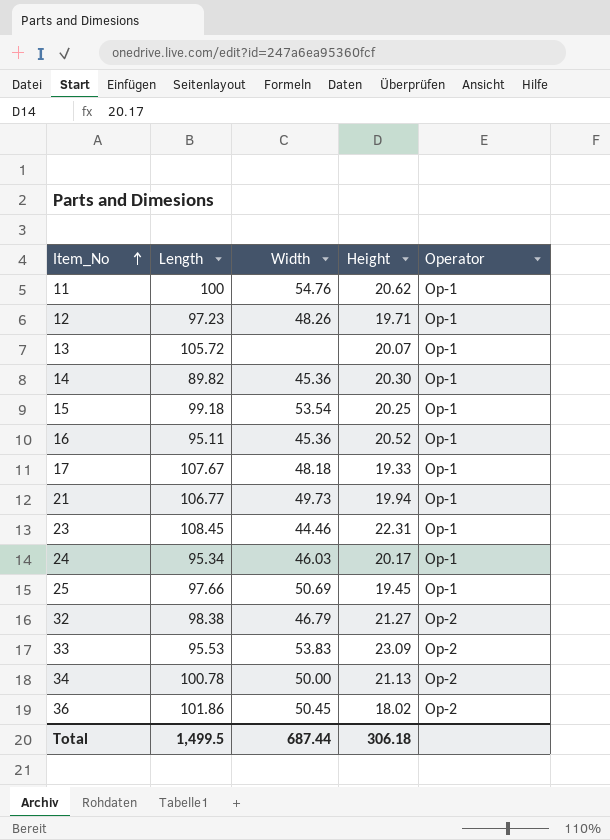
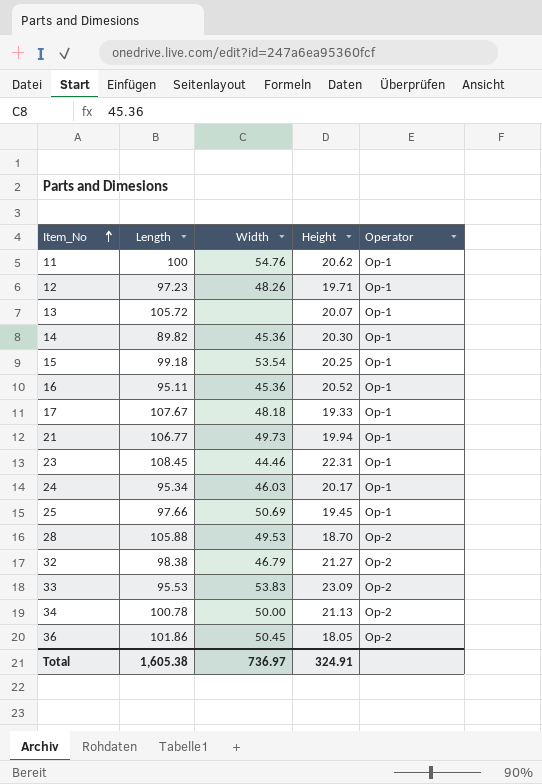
row 28: none -> 105.88 | 49.53 | 18.70 | Op-2
36 | Height: 18.02 -> 18.05
Total | Length: 1,499.5 -> 1,605.38
Total | Width: 687.44 -> 736.97
Total | Height: 306.18 -> 324.91

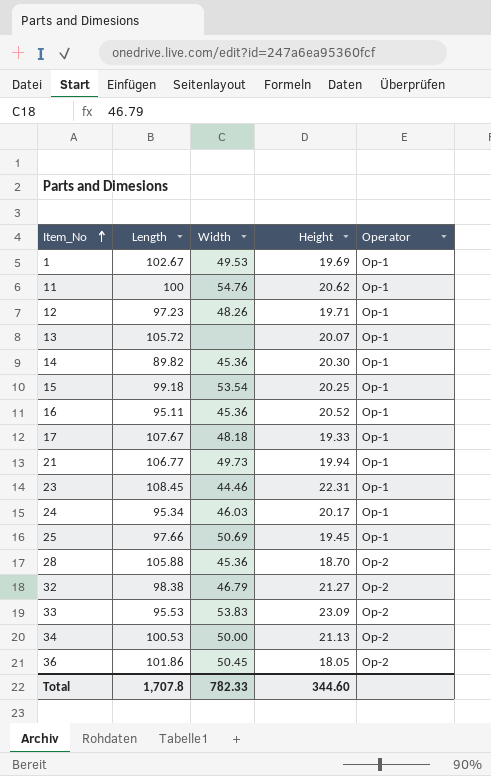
row 1: none -> 102.67 | 49.53 | 19.69 | Op-1
28 | Width: 49.53 -> 45.36
34 | Length: 100.78 -> 100.53
Total | Length: 1,605.38 -> 1,707.8
Total | Width: 736.97 -> 782.33
Total | Height: 324.91 -> 344.60

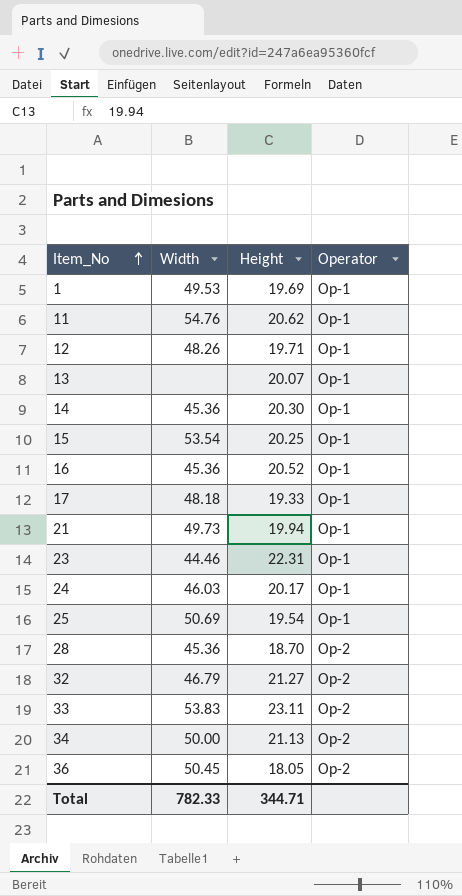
column Length | position: 2 -> none
25 | Height: 19.45 -> 19.54
33 | Height: 23.09 -> 23.11
Total | Height: 344.60 -> 344.71

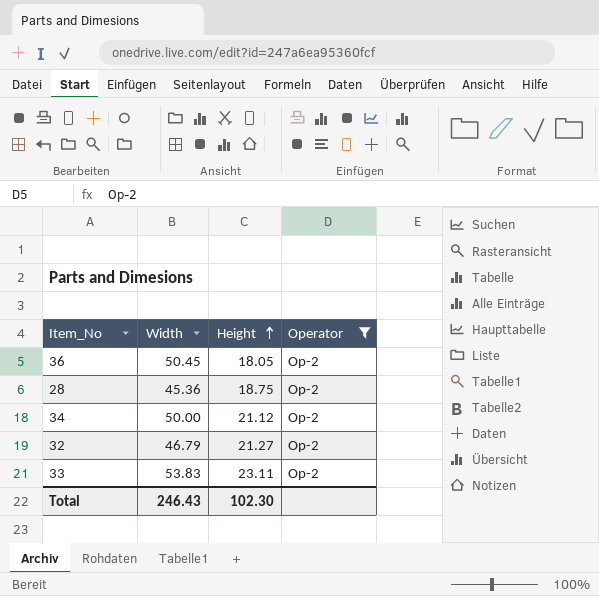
filter: none -> Operator = Op-2
row order: Item_No ascending -> Height ascending
28 | Height: 18.70 -> 18.75
34 | Height: 21.13 -> 21.12
Total | Width: 782.33 -> 246.43
Total | Height: 344.71 -> 102.30

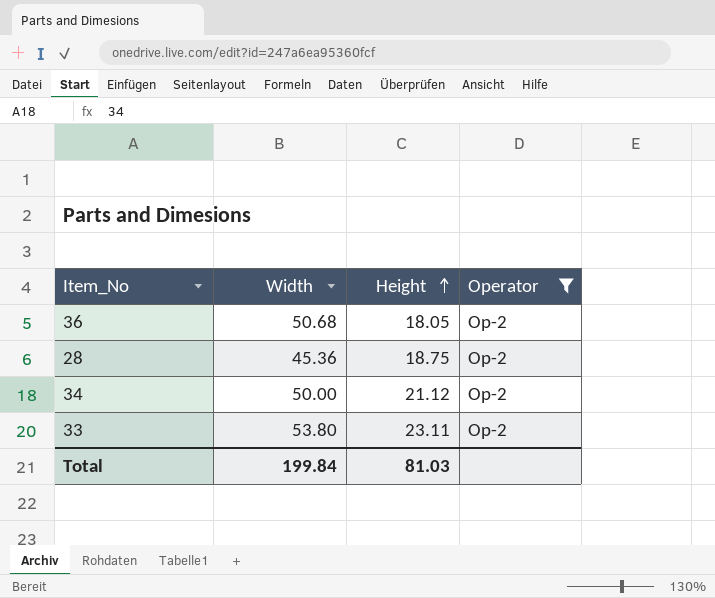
row 32: 46.79 | 21.27 | Op-2 -> none
36 | Width: 50.45 -> 50.68
33 | Width: 53.83 -> 53.80
Total | Width: 246.43 -> 199.84
Total | Height: 102.30 -> 81.03

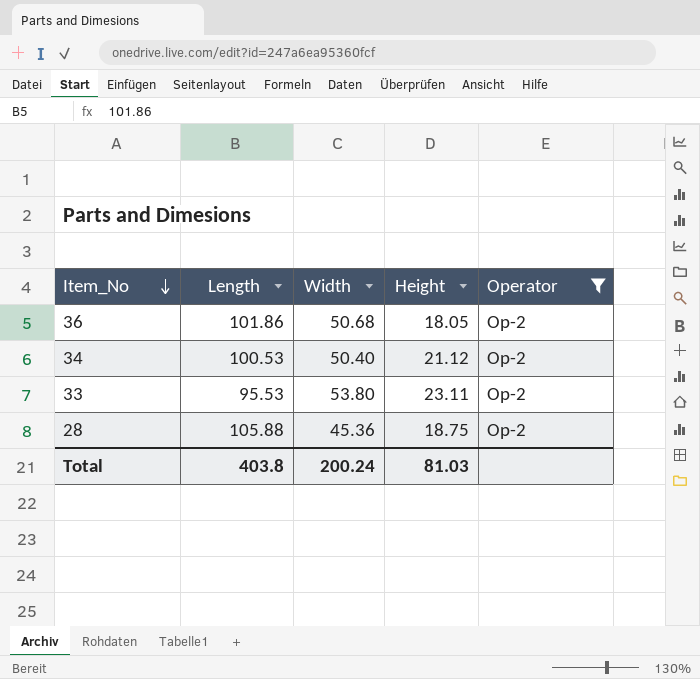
row order: Height ascending -> Item_No descending
column Length | position: none -> 2
34 | Width: 50.00 -> 50.40
Total | Width: 199.84 -> 200.24

